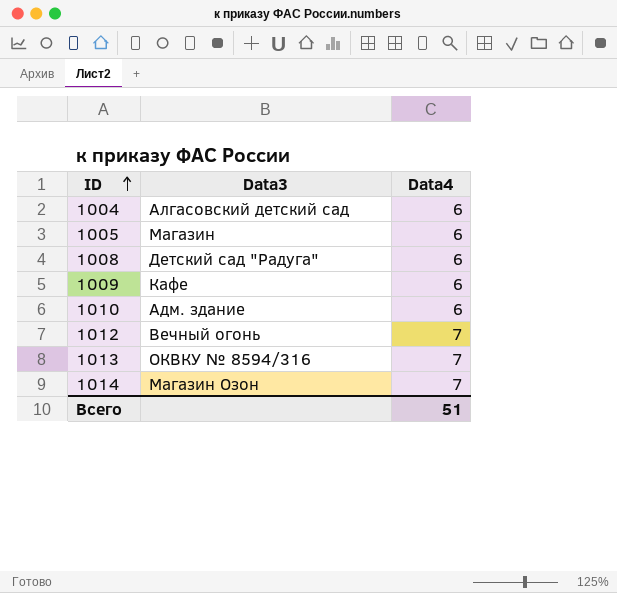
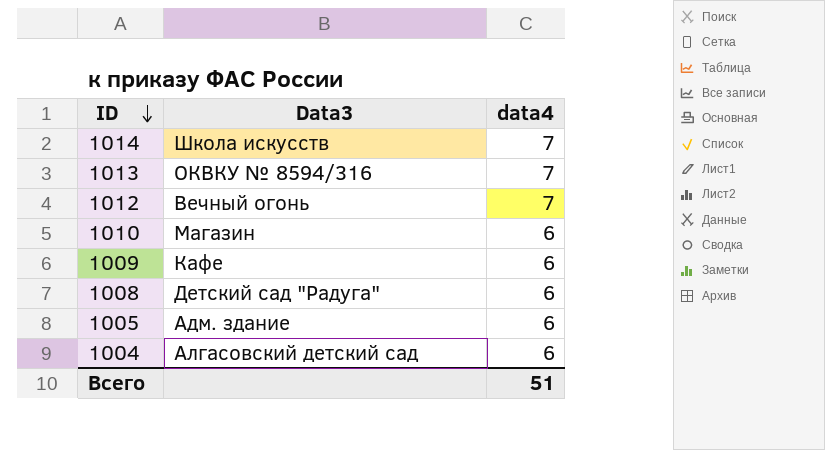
row order: ID ascending -> ID descending
column name: Data4 -> data4
1014 | Data3: Магазин Озон -> Школа искусств
1010 | Data3: Адм. здание -> Магазин
1005 | Data3: Магазин -> Адм. здание

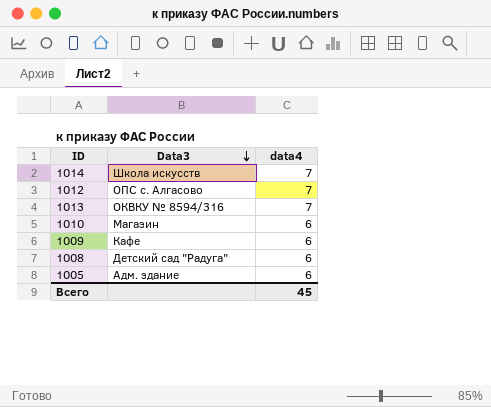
row order: ID descending -> Data3 descending
row 1004: Алгасовский детский сад | 6 -> none
1012 | Data3: Вечный огонь -> ОПС с. Алгасово
Всего | data4: 51 -> 45

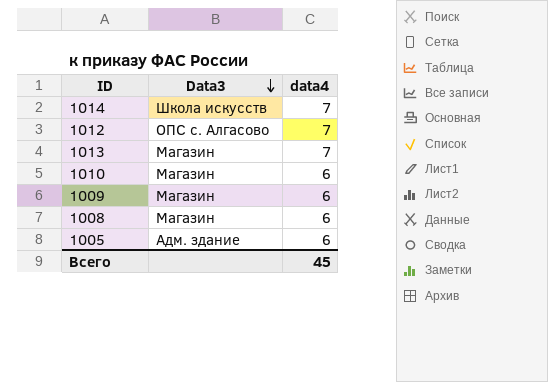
1013 | Data3: ОКВКУ № 8594/316 -> Магазин
1009 | Data3: Кафе -> Магазин
1008 | Data3: Детский сад "Радуга" -> Магазин

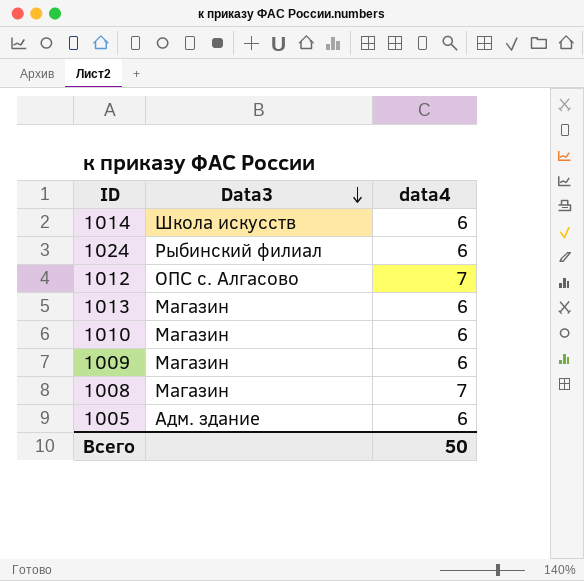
1014 | data4: 7 -> 6
row 1024: none -> Рыбинский филиал | 6
1013 | data4: 7 -> 6
1008 | data4: 6 -> 7
Всего | data4: 45 -> 50

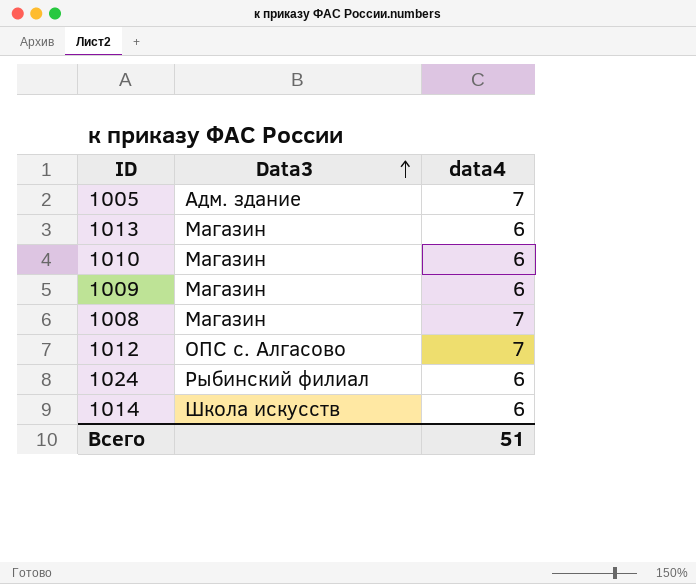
row order: Data3 descending -> Data3 ascending
1005 | data4: 6 -> 7
Всего | data4: 50 -> 51

